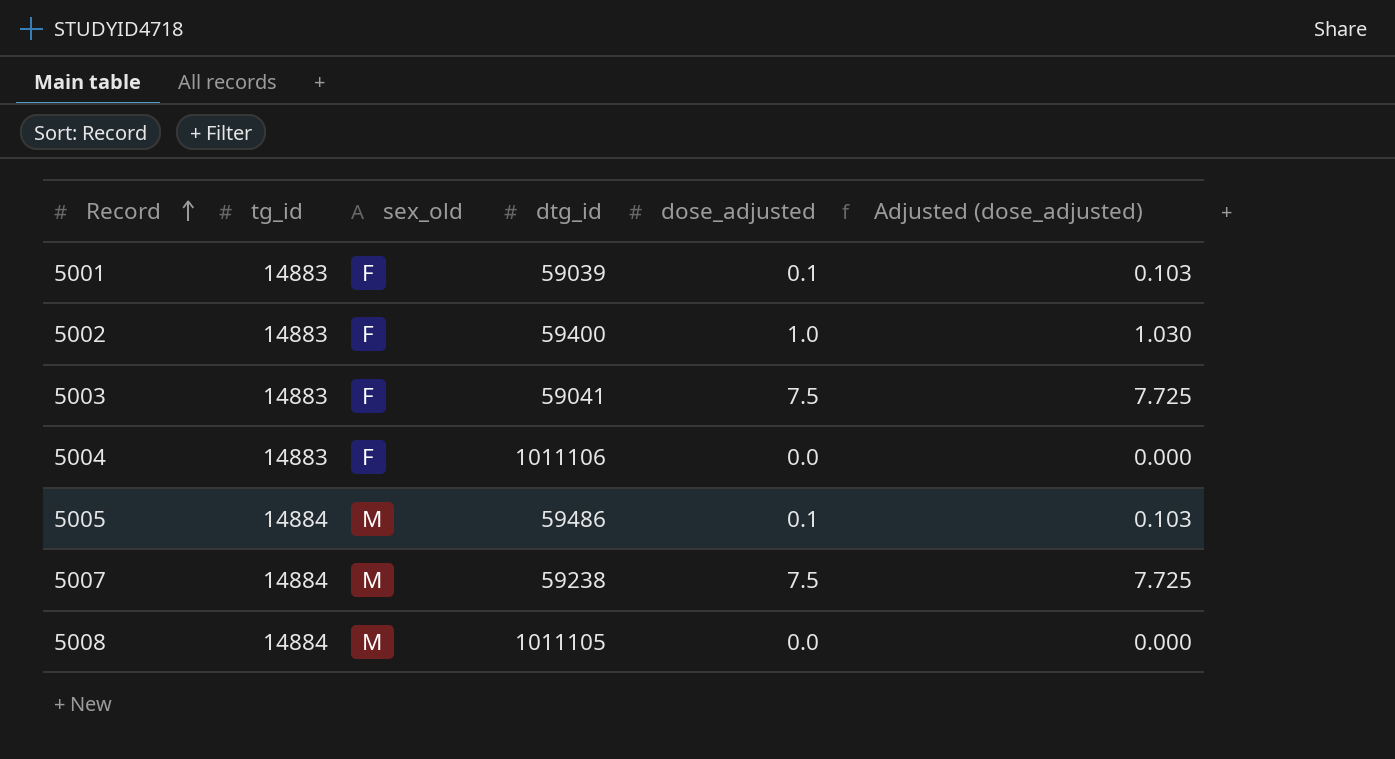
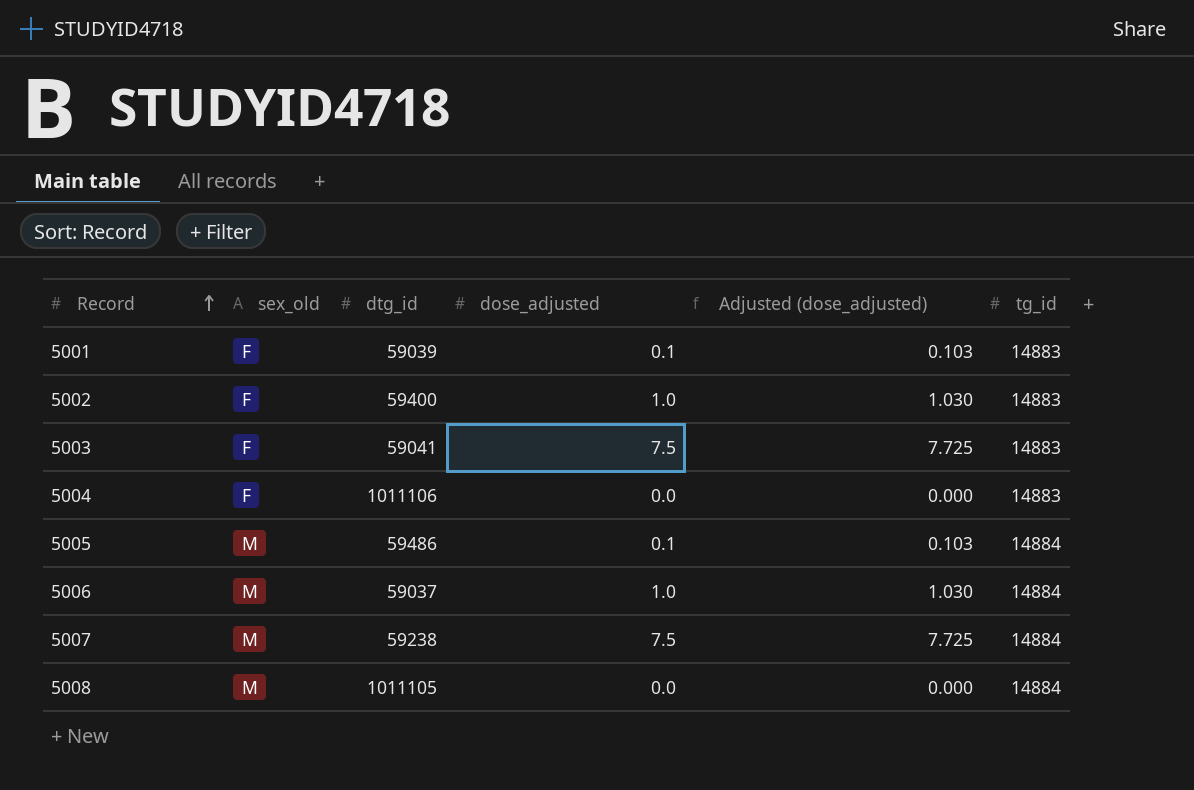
column tg_id | position: 2 -> 6
row 5006: none -> M | 59037 | 1.0 | 1.030 | 14884

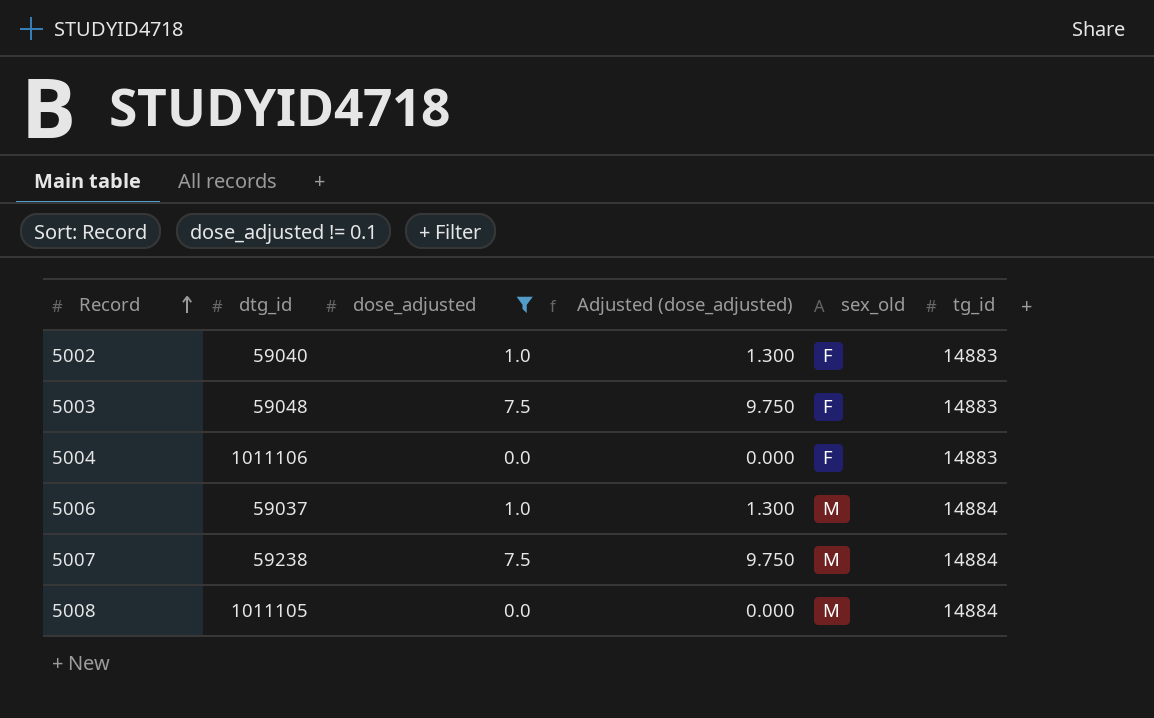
filter: none -> dose_adjusted != 0.1
column Adjusted (dose_adjusted) | formula: [dose_adjusted] * 1.03 -> [dose_adjusted] * 1.3
column sex_old | position: 2 -> 5
5002 | dtg_id: 59400 -> 59040
5003 | dtg_id: 59041 -> 59048

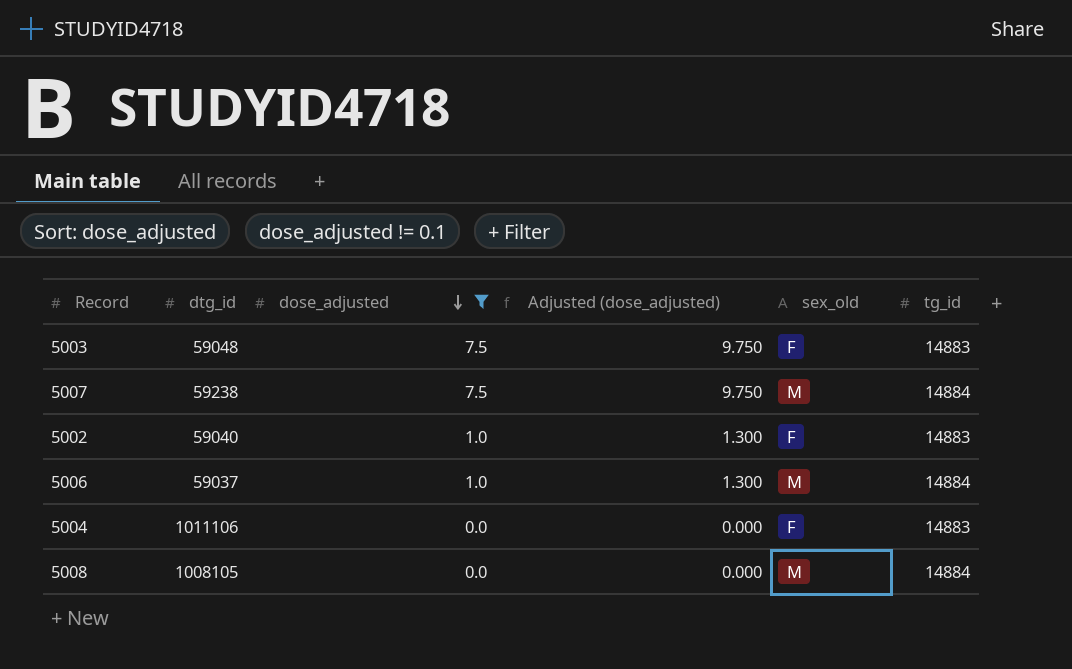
row order: Record ascending -> dose_adjusted descending
5008 | dtg_id: 1011105 -> 1008105

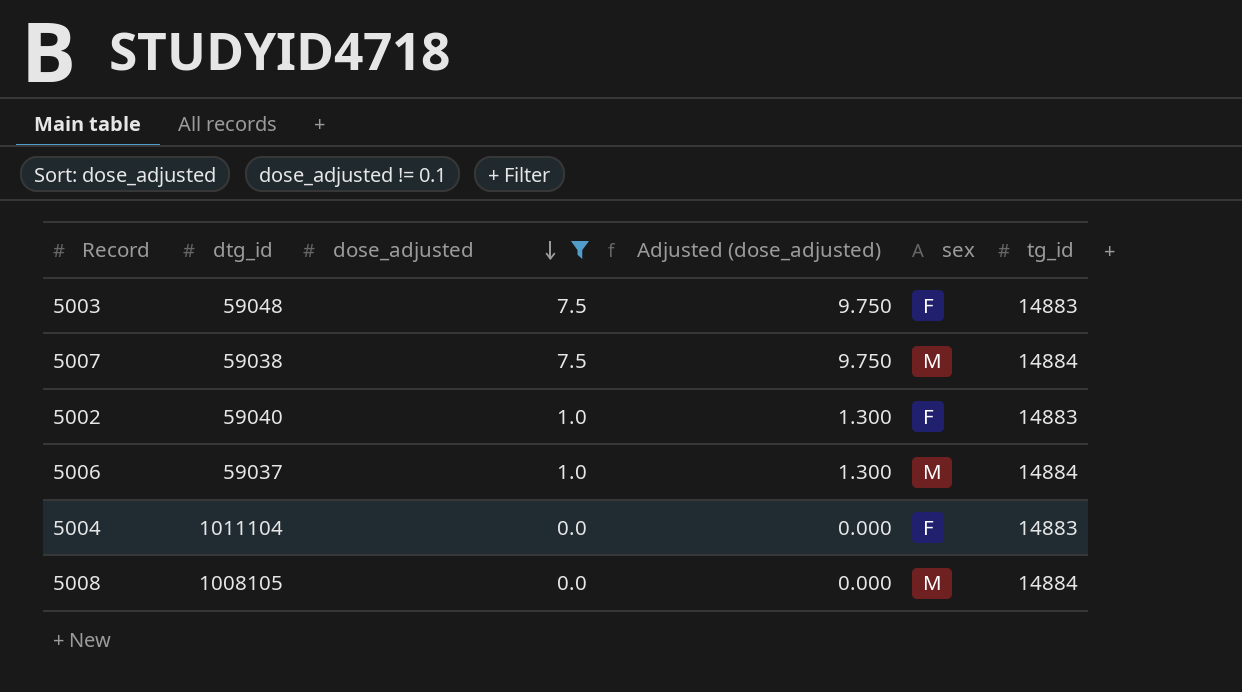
column name: sex_old -> sex
5007 | dtg_id: 59238 -> 59038
5004 | dtg_id: 1011106 -> 1011104

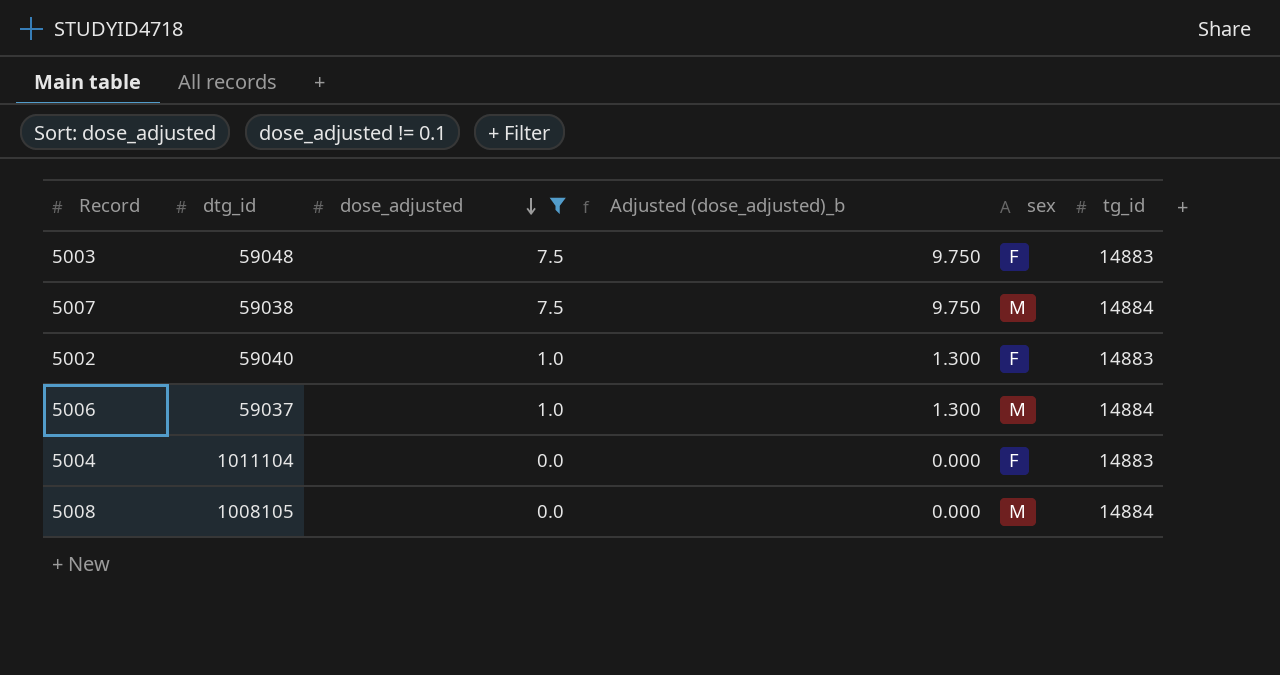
column name: Adjusted (dose_adjusted) -> Adjusted (dose_adjusted)_b

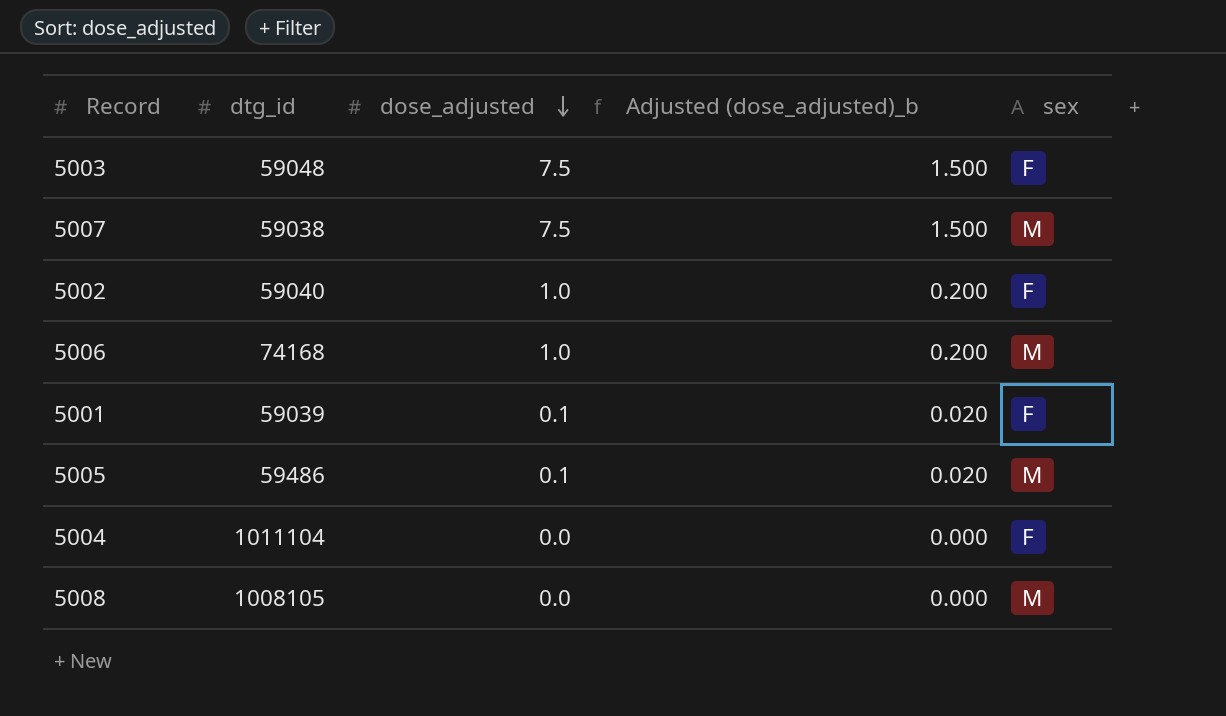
filter: dose_adjusted != 0.1 -> none
column tg_id | position: 6 -> none
column Adjusted (dose_adjusted)_b | formula: [dose_adjusted] * 1.3 -> [dose_adjusted] * 0.2
5006 | dtg_id: 59037 -> 74168

